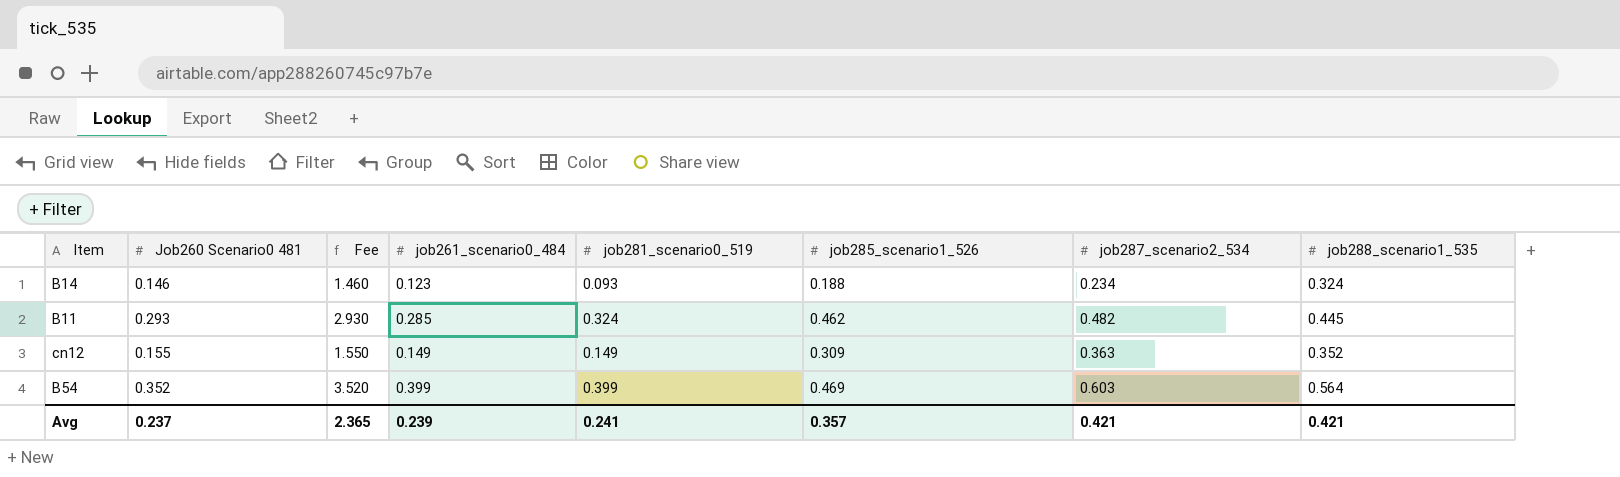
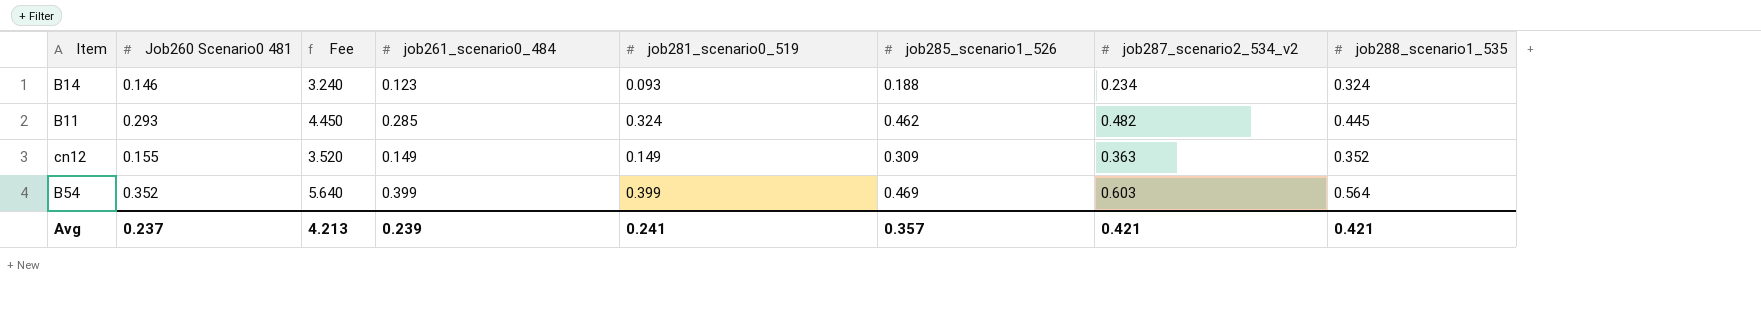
column Fee | formula: [Job260 Scenario0 481] * 10 -> [job288_scenario1_535] * 10
column name: job287_scenario2_534 -> job287_scenario2_534_v2
Avg | Fee: 2.365 -> 4.213

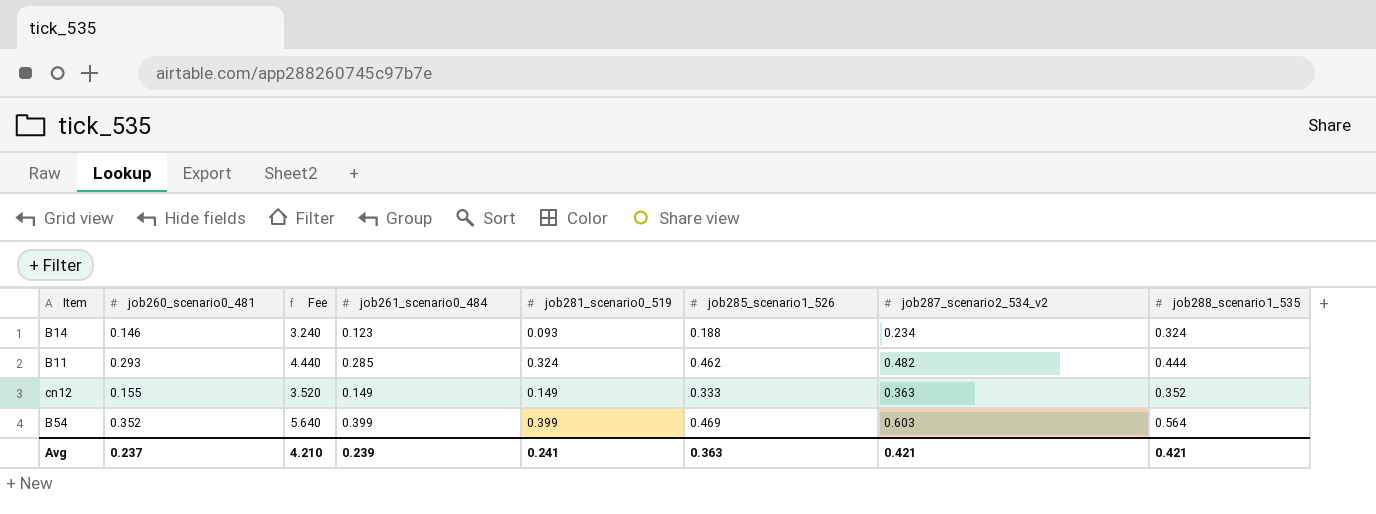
column name: Job260 Scenario0 481 -> job260_scenario0_481
B11 | Fee: 4.450 -> 4.440
B11 | job288_scenario1_535: 0.445 -> 0.444
cn12 | job285_scenario1_526: 0.309 -> 0.333
Avg | Fee: 4.213 -> 4.210
Avg | job285_scenario1_526: 0.357 -> 0.363

